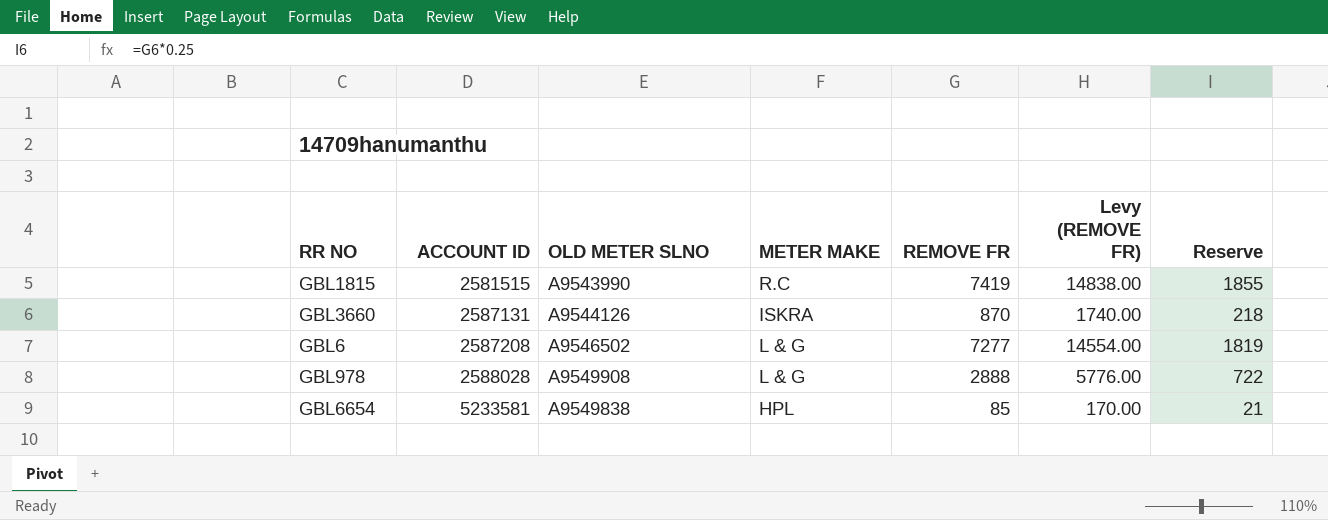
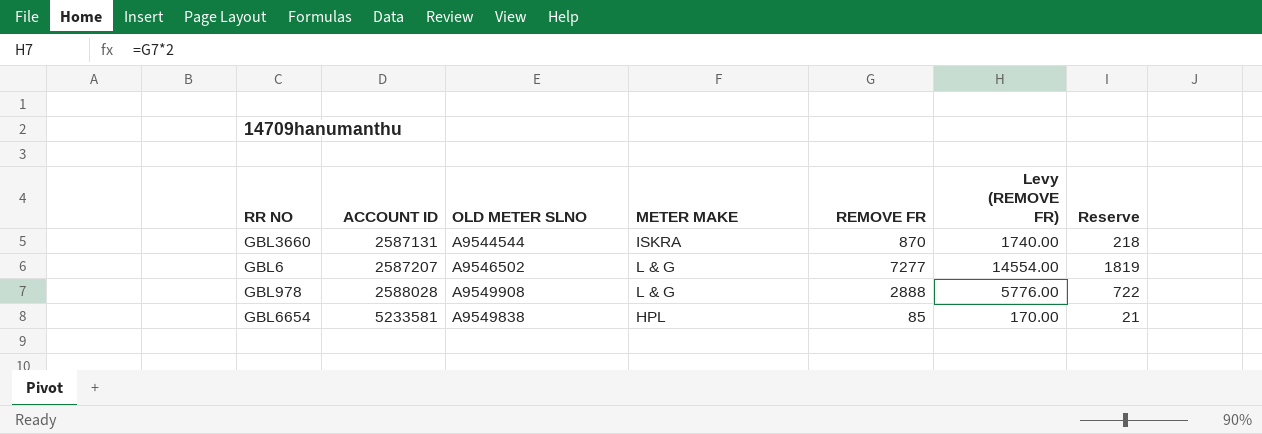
row GBL1815: 2581515 | A9543990 | R.C | 7419 | 14838.00 | 1855 -> none
GBL3660 | OLD METER SLNO: A9544126 -> A9544544
GBL6 | ACCOUNT ID: 2587208 -> 2587207

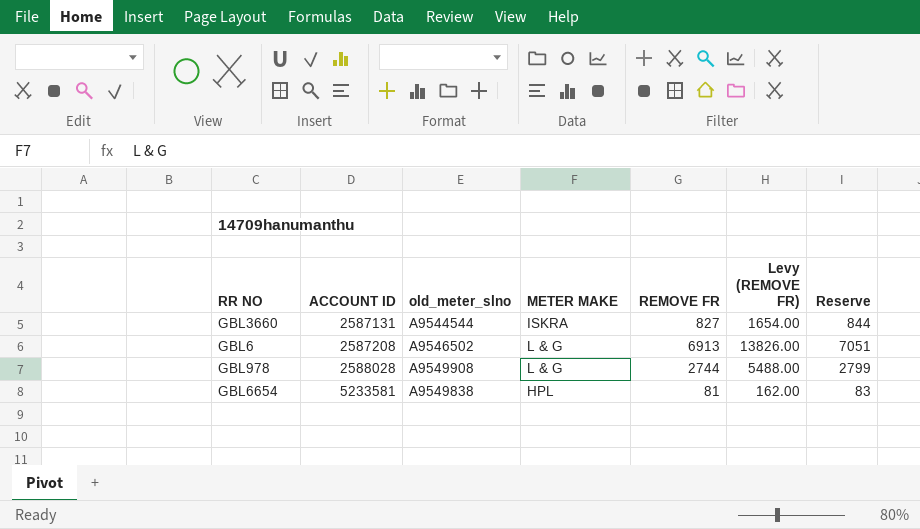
column name: OLD METER SLNO -> old_meter_slno
column Reserve | formula: [REMOVE FR] * 0.25 -> [REMOVE FR] * 1.02
GBL3660 | REMOVE FR: 870 -> 827
GBL3660 | Levy (REMOVE FR): 1740.00 -> 1654.00
GBL6 | ACCOUNT ID: 2587207 -> 2587208
GBL6 | REMOVE FR: 7277 -> 6913
GBL6 | Levy (REMOVE FR): 14554.00 -> 13826.00
GBL978 | REMOVE FR: 2888 -> 2744
GBL978 | Levy (REMOVE FR): 5776.00 -> 5488.00
GBL6654 | REMOVE FR: 85 -> 81
GBL6654 | Levy (REMOVE FR): 170.00 -> 162.00

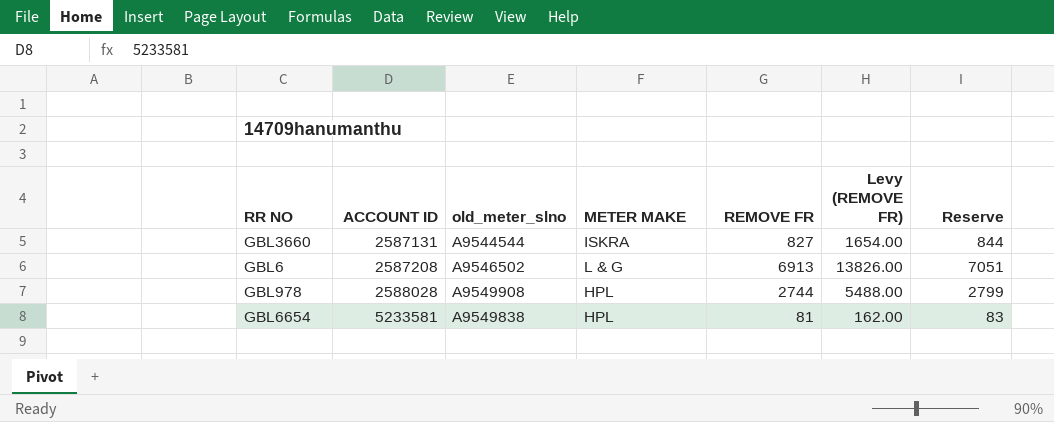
GBL978 | METER MAKE: L & G -> HPL

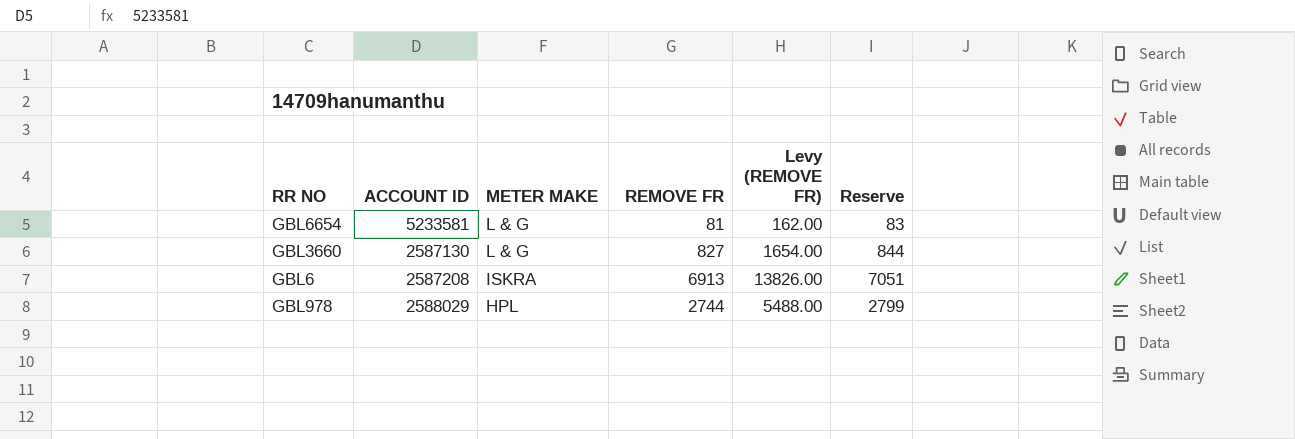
row order: ACCOUNT ID ascending -> METER MAKE descending
column old_meter_slno | position: 3 -> none
GBL6654 | METER MAKE: HPL -> L & G
GBL3660 | ACCOUNT ID: 2587131 -> 2587130
GBL3660 | METER MAKE: ISKRA -> L & G
GBL6 | METER MAKE: L & G -> ISKRA
GBL978 | ACCOUNT ID: 2588028 -> 2588029

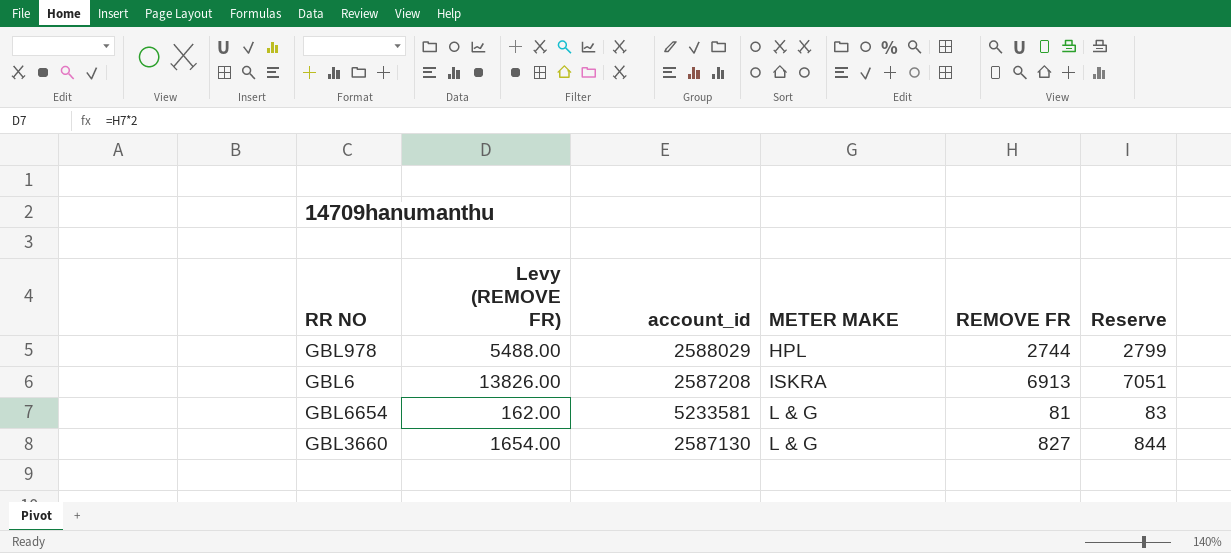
row order: METER MAKE descending -> METER MAKE ascending
column Levy (REMOVE FR) | position: 5 -> 2
column name: ACCOUNT ID -> account_id

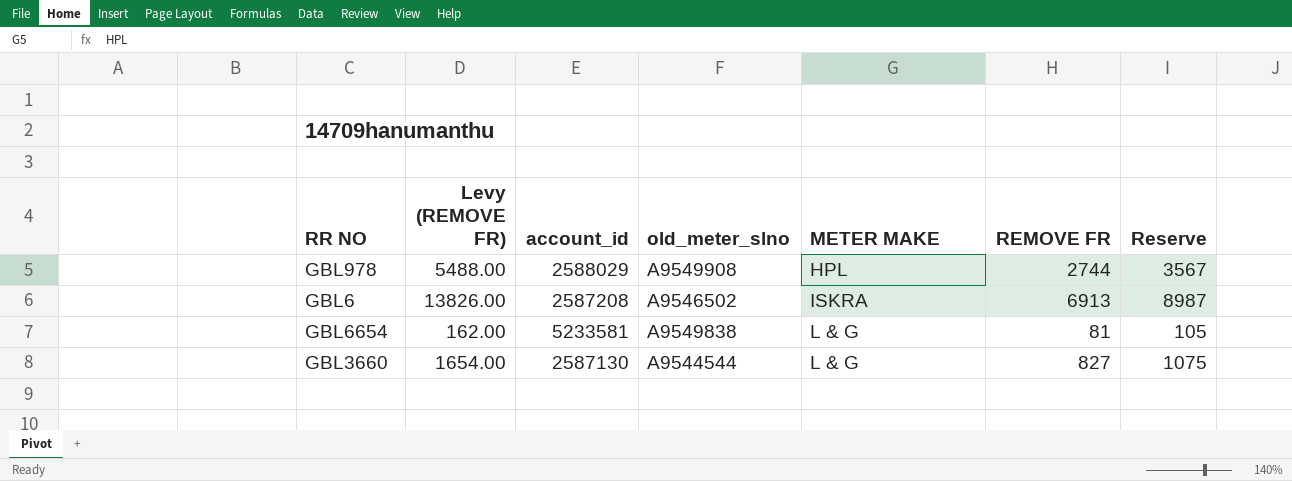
column old_meter_slno | position: none -> 4
column Reserve | formula: [REMOVE FR] * 1.02 -> [REMOVE FR] * 1.3

